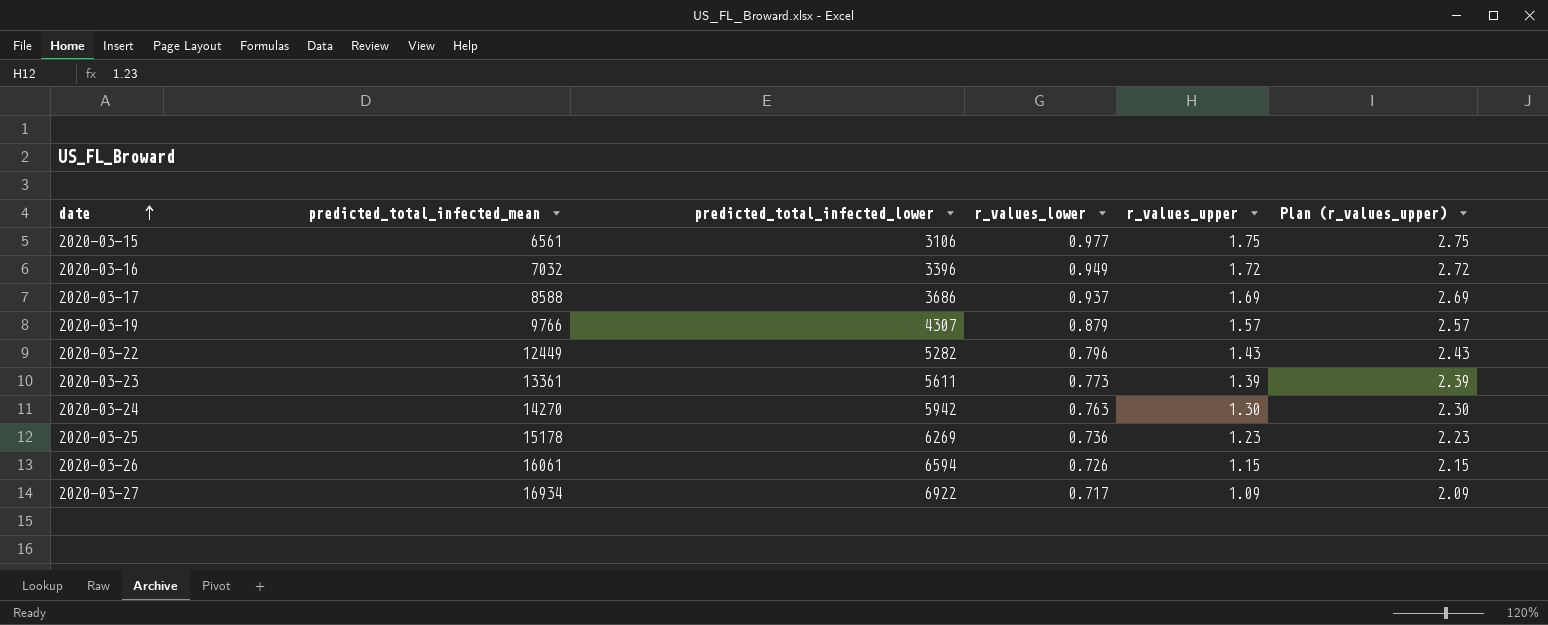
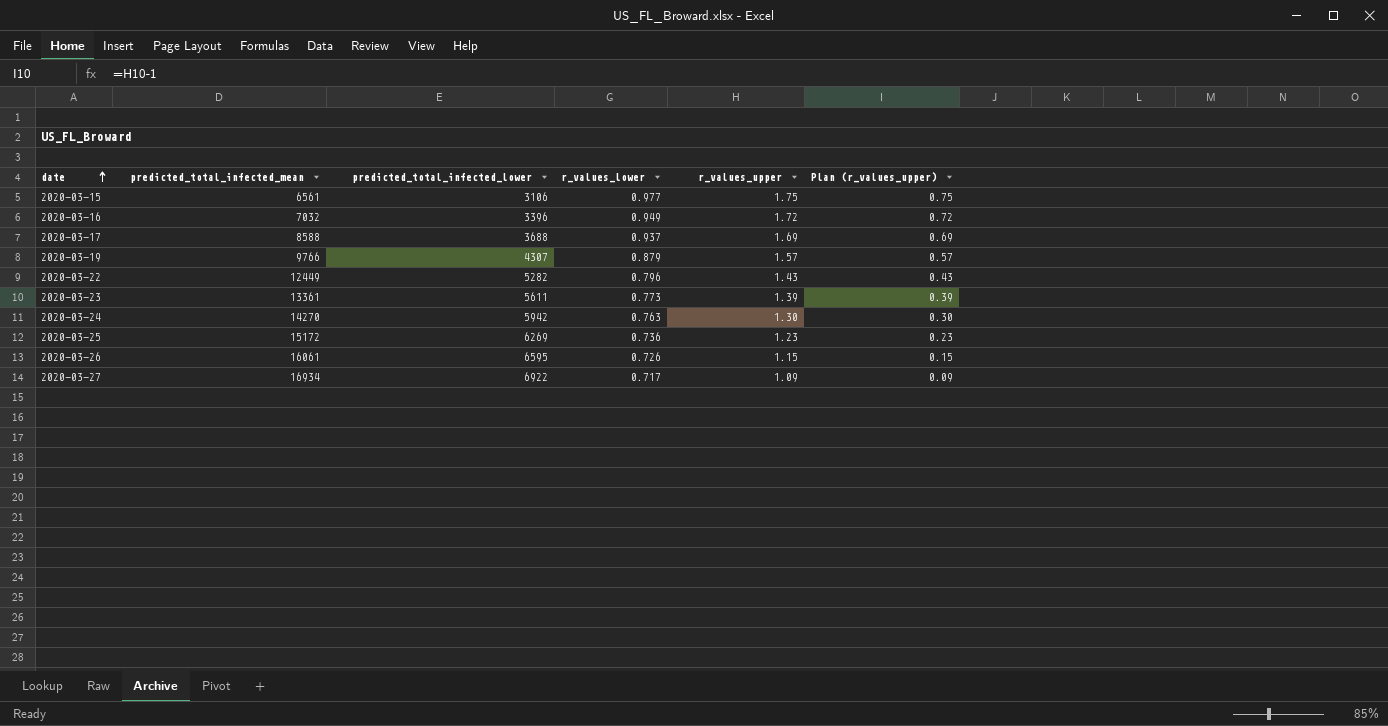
column Plan (r_values_upper) | formula: [r_values_upper] + 1 -> [r_values_upper] - 1
2020-03-17 | predicted_total_infected_lower: 3686 -> 3688
2020-03-25 | predicted_total_infected_mean: 15178 -> 15172
2020-03-26 | predicted_total_infected_lower: 6594 -> 6595

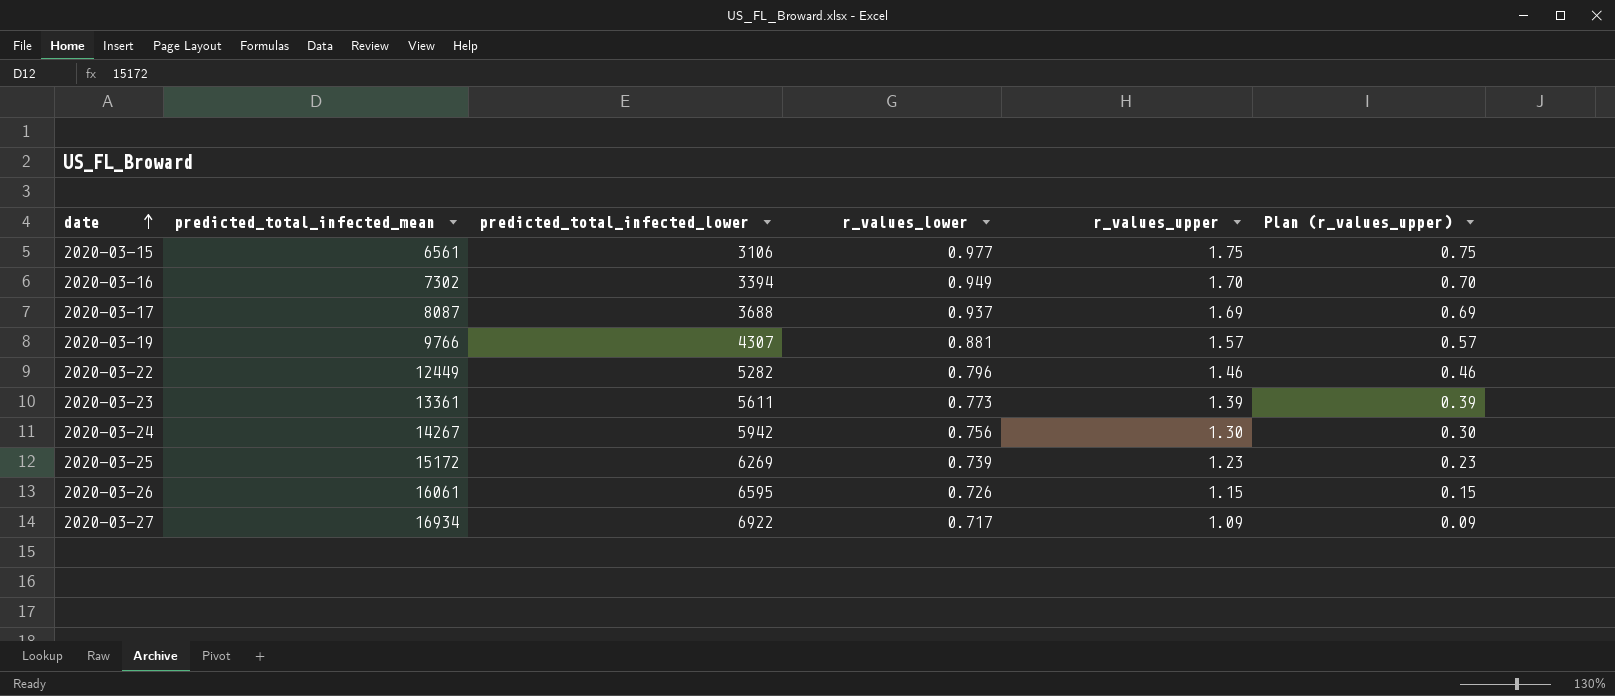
2020-03-16 | predicted_total_infected_mean: 7032 -> 7302
2020-03-16 | predicted_total_infected_lower: 3396 -> 3394
2020-03-16 | r_values_upper: 1.72 -> 1.70
2020-03-16 | Plan (r_values_upper): 0.72 -> 0.70
2020-03-17 | predicted_total_infected_mean: 8588 -> 8087
2020-03-19 | r_values_lower: 0.879 -> 0.881
2020-03-22 | r_values_upper: 1.43 -> 1.46
2020-03-22 | Plan (r_values_upper): 0.43 -> 0.46
2020-03-24 | predicted_total_infected_mean: 14270 -> 14267
2020-03-24 | r_values_lower: 0.763 -> 0.756
2020-03-25 | r_values_lower: 0.736 -> 0.739

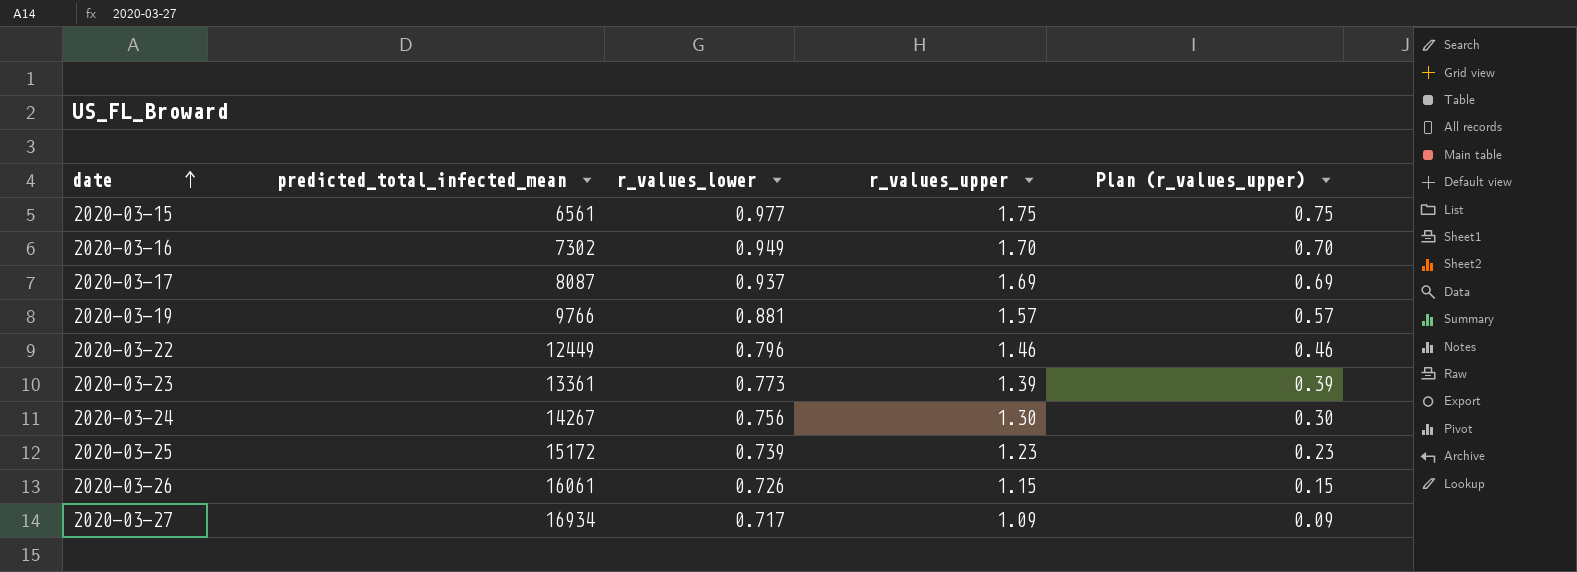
column predicted_total_infected_lower | position: 3 -> none

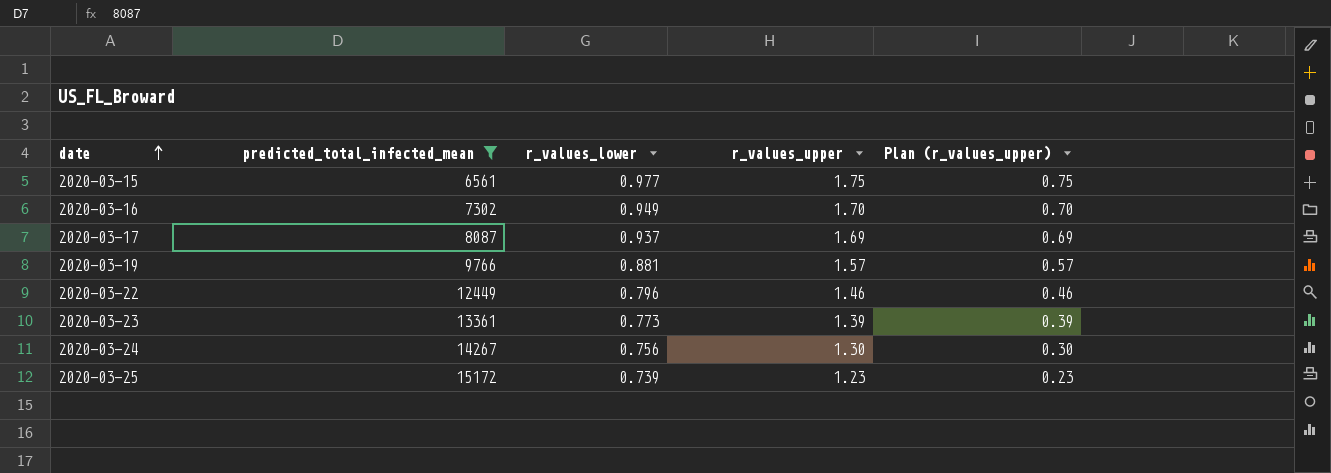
filter: none -> predicted_total_infected_mean <= 15172

